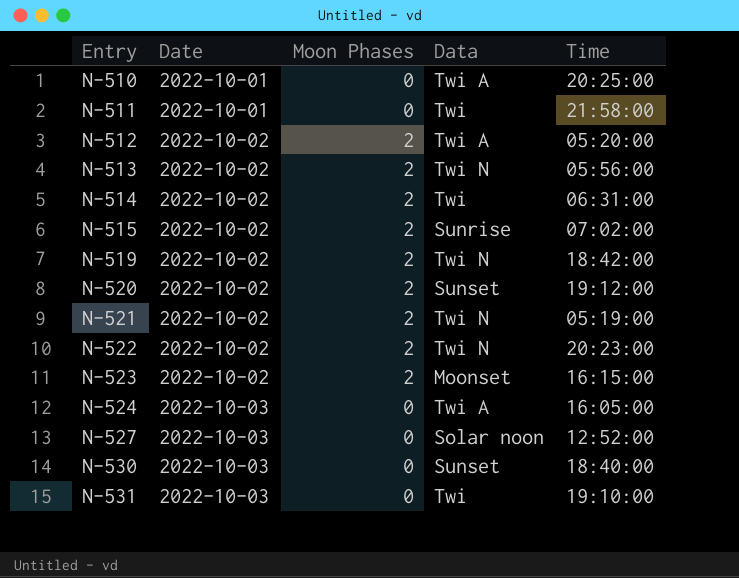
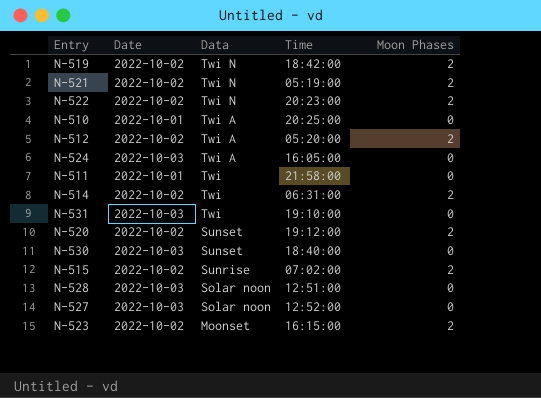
row order: Entry ascending -> Data descending
column Moon Phases | position: 3 -> 5
row N-513: 2022-10-02 | 2 | Twi N | 05:56:00 -> none
row N-528: none -> 2022-10-03 | Solar noon | 12:51:00 | 0

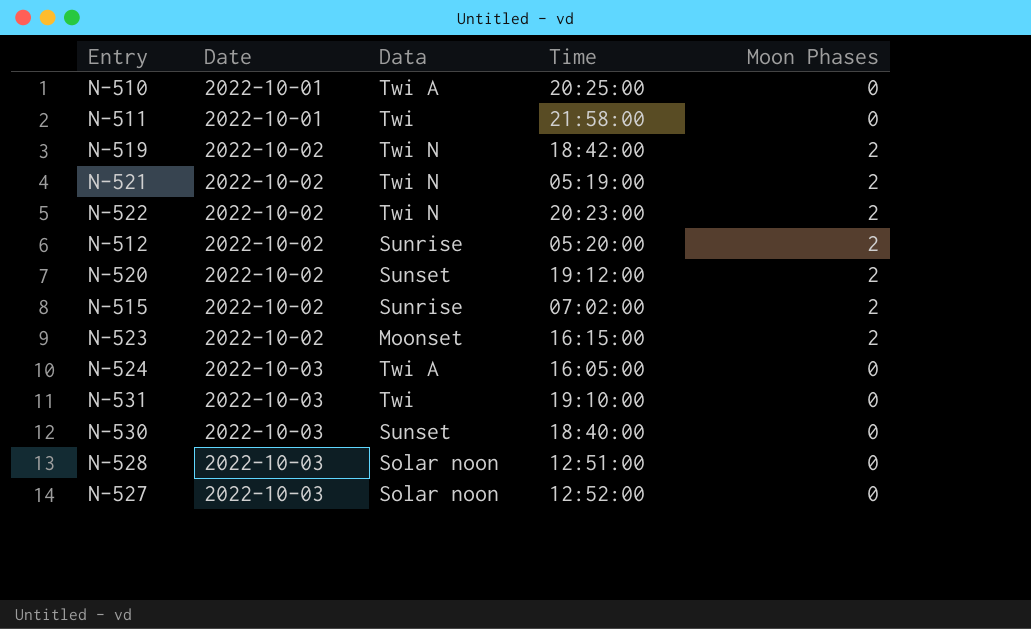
row order: Data descending -> Date ascending
row N-514: 2022-10-02 | Twi | 06:31:00 | 2 -> none
N-512 | Data: Twi A -> Sunrise

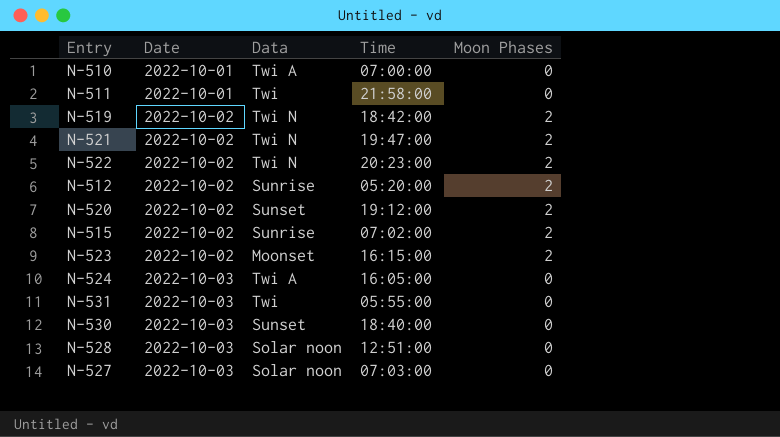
N-510 | Time: 20:25:00 -> 07:00:00
N-521 | Time: 05:19:00 -> 19:47:00
N-531 | Time: 19:10:00 -> 05:55:00
N-527 | Time: 12:52:00 -> 07:03:00

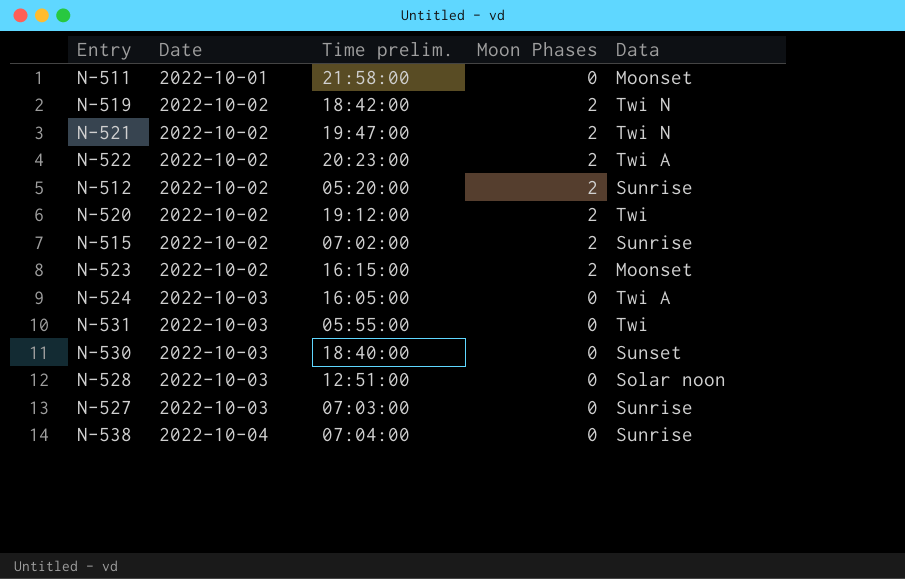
column name: Time -> Time prelim.
column Data | position: 3 -> 5
row N-510: 2022-10-01 | Twi A | 07:00:00 | 0 -> none
N-511 | Data: Twi -> Moonset
N-522 | Data: Twi N -> Twi A
N-520 | Data: Sunset -> Twi
N-527 | Data: Solar noon -> Sunrise
row N-538: none -> 2022-10-04 | 07:04:00 | 0 | Sunrise

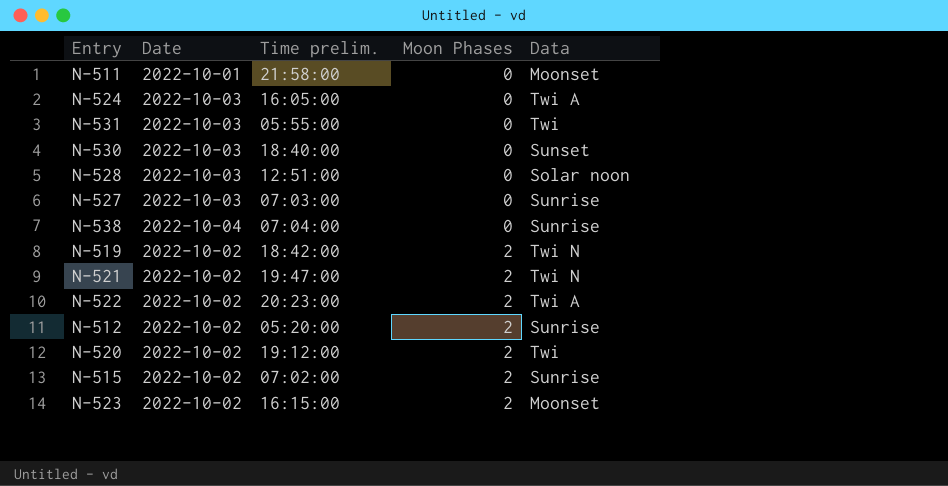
row order: Date ascending -> Moon Phases ascending

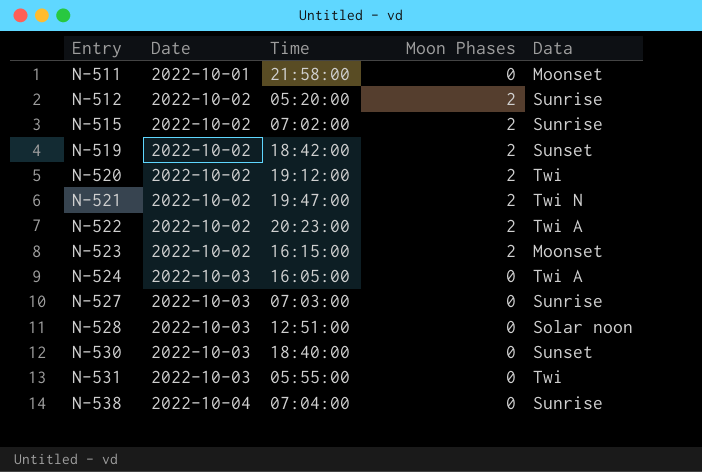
row order: Moon Phases ascending -> Entry ascending
column name: Time prelim. -> Time
N-519 | Data: Twi N -> Sunset

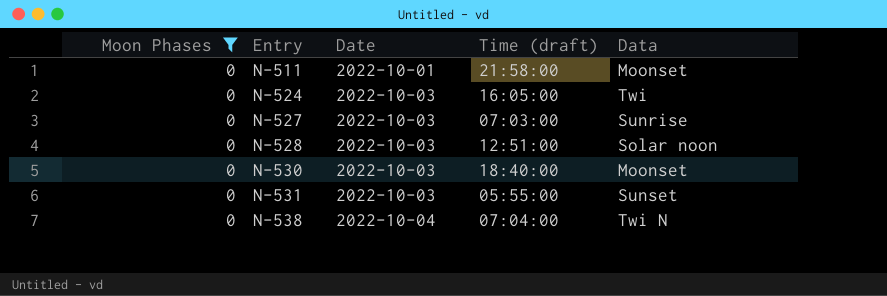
filter: none -> Moon Phases = 0
column Moon Phases | position: 4 -> 1
column name: Time -> Time (draft)
N-524 | Data: Twi A -> Twi
N-530 | Data: Sunset -> Moonset
N-531 | Data: Twi -> Sunset
N-538 | Data: Sunrise -> Twi N

